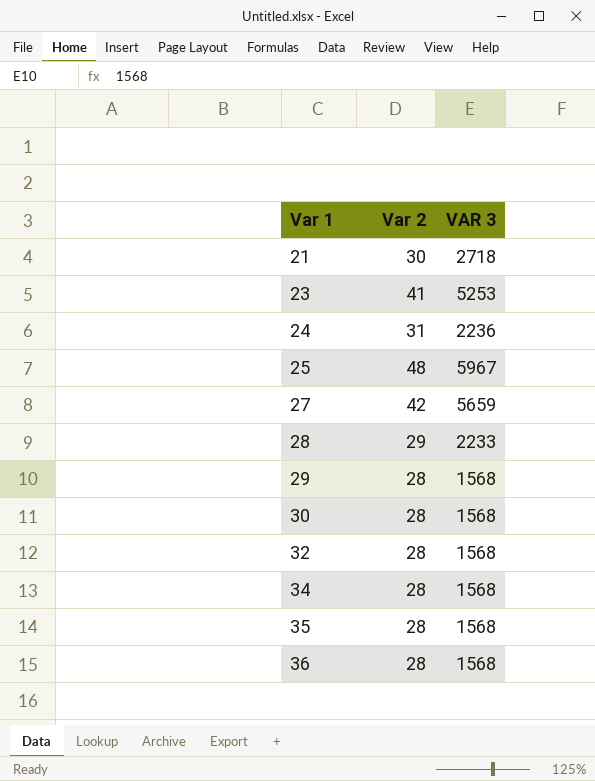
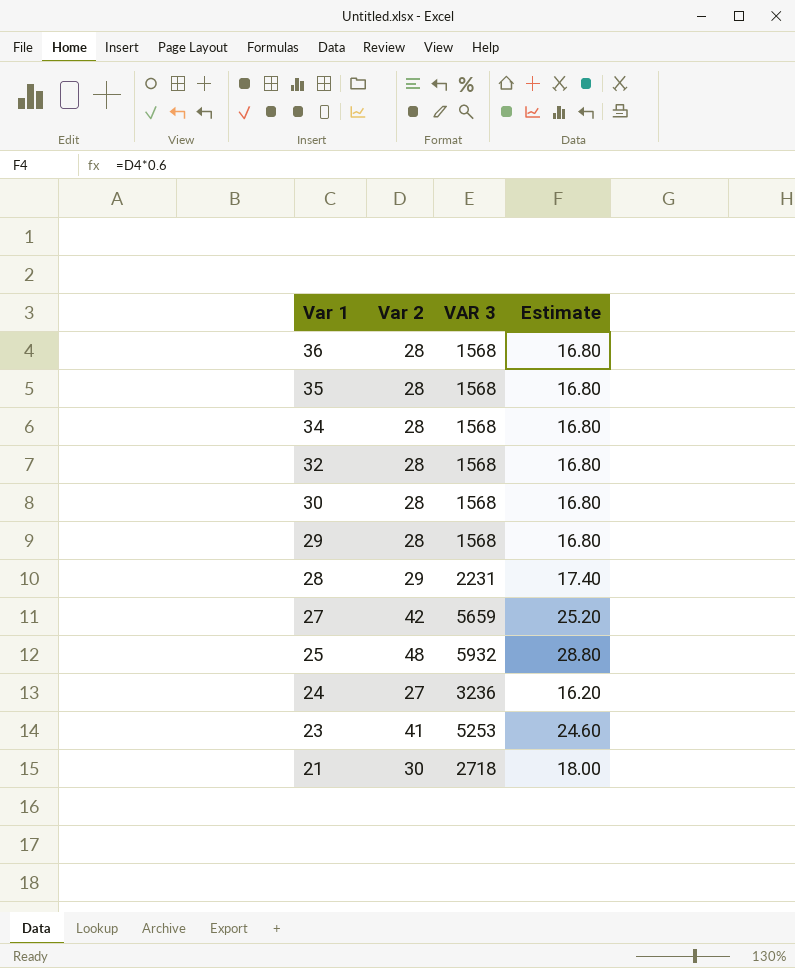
row order: Var 1 ascending -> Var 1 descending
column Estimate | formula: none -> [Var 2] * 0.6
28 | VAR 3: 2233 -> 2231
25 | VAR 3: 5967 -> 5932
24 | Var 2: 31 -> 27
24 | VAR 3: 2236 -> 3236

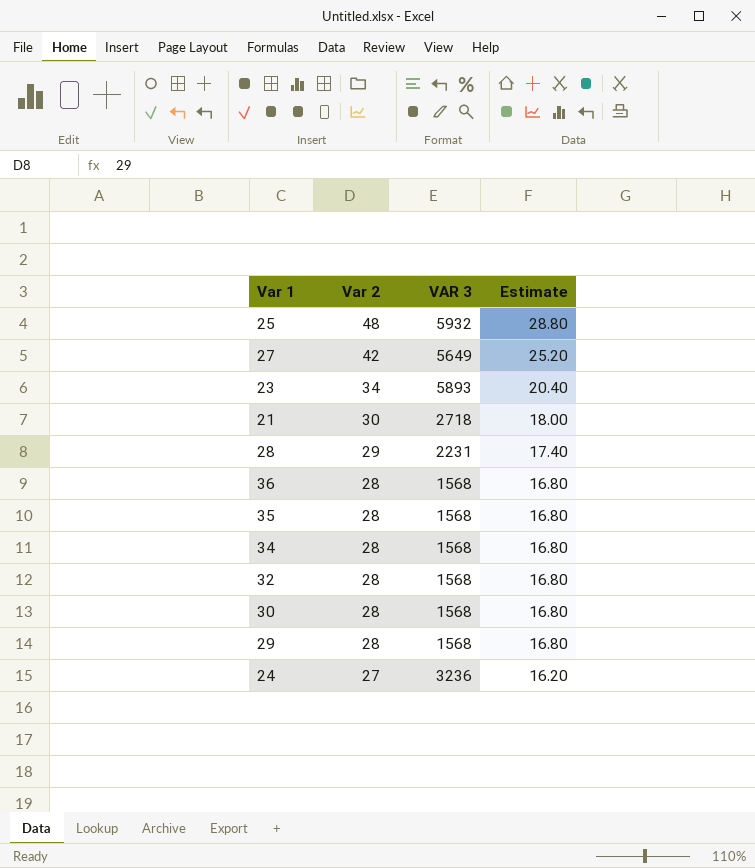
row order: Var 1 descending -> Var 2 descending
27 | VAR 3: 5659 -> 5649
23 | Var 2: 41 -> 34
23 | VAR 3: 5253 -> 5893
23 | Estimate: 24.60 -> 20.40

